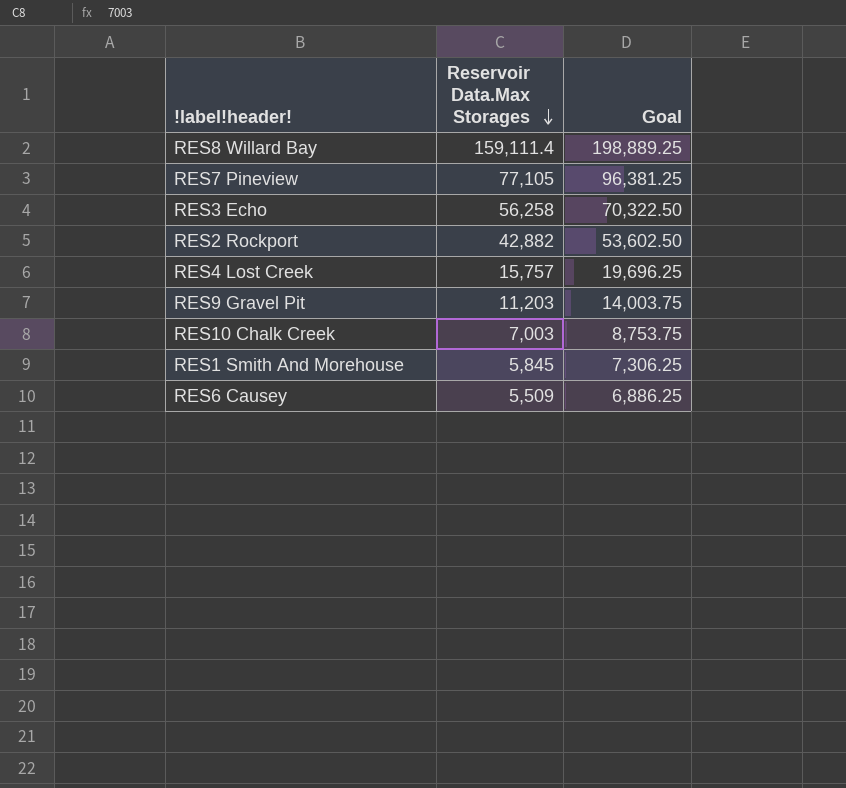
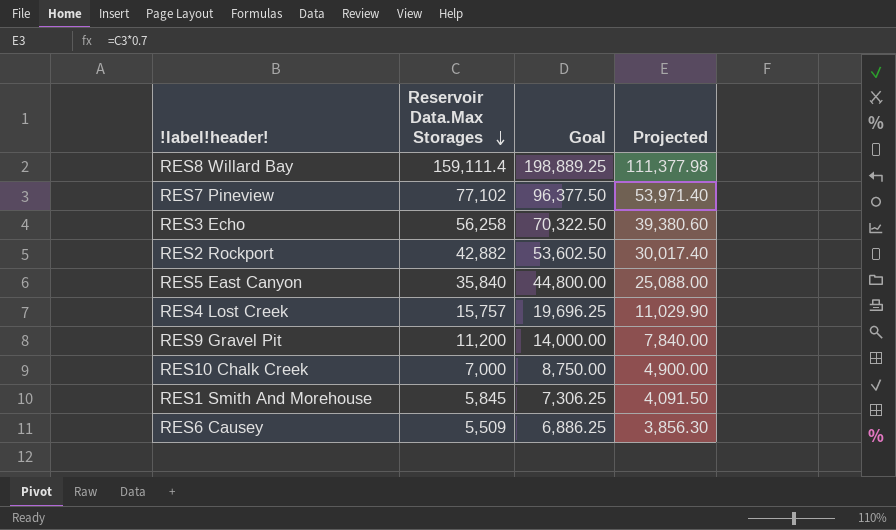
column Projected | formula: none -> [Reservoir Data.Max Storages] * 0.7
RES7 Pineview | Reservoir Data.Max Storages: 77,105 -> 77,102
RES7 Pineview | Goal: 96,381.25 -> 96,377.50
row RES5 East Canyon: none -> 35,840 | 44,800.00 | 25,088.00
RES9 Gravel Pit | Reservoir Data.Max Storages: 11,203 -> 11,200
RES9 Gravel Pit | Goal: 14,003.75 -> 14,000.00
RES10 Chalk Creek | Reservoir Data.Max Storages: 7,003 -> 7,000
RES10 Chalk Creek | Goal: 8,753.75 -> 8,750.00

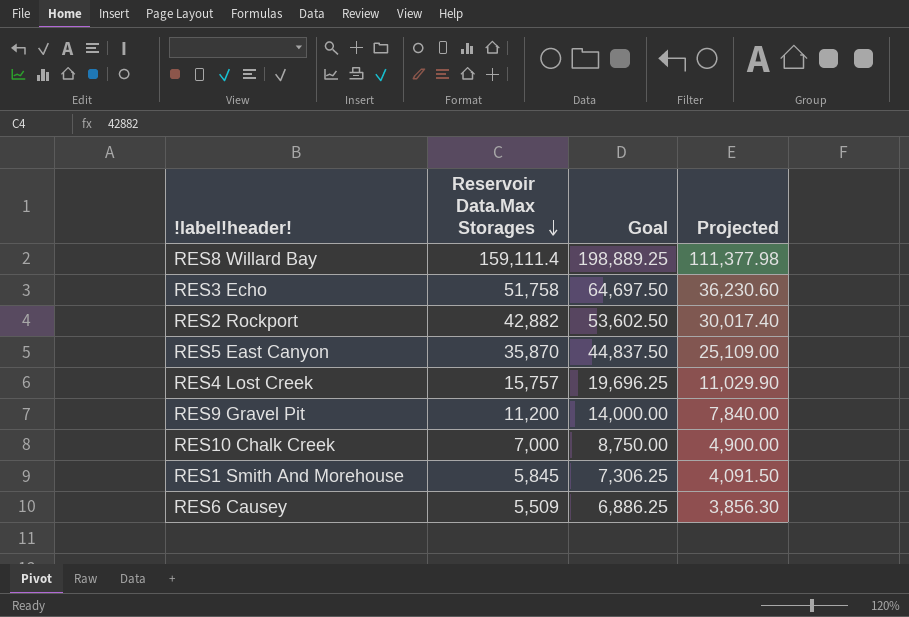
row RES7 Pineview: 77,102 | 96,377.50 | 53,971.40 -> none
RES3 Echo | Reservoir Data.Max Storages: 56,258 -> 51,758
RES3 Echo | Goal: 70,322.50 -> 64,697.50
RES3 Echo | Projected: 39,380.60 -> 36,230.60
RES5 East Canyon | Reservoir Data.Max Storages: 35,840 -> 35,870
RES5 East Canyon | Goal: 44,800.00 -> 44,837.50
RES5 East Canyon | Projected: 25,088.00 -> 25,109.00

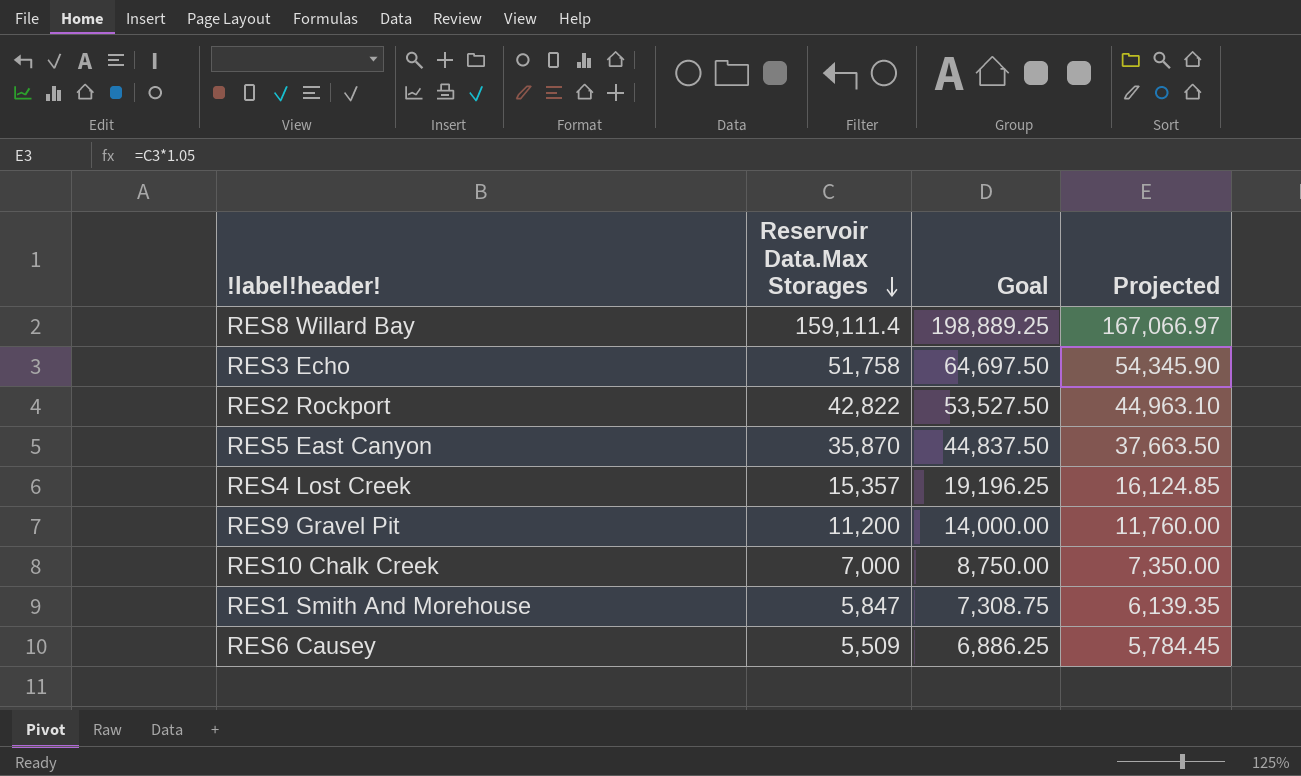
column Projected | formula: [Reservoir Data.Max Storages] * 0.7 -> [Reservoir Data.Max Storages] * 1.05
RES2 Rockport | Reservoir Data.Max Storages: 42,882 -> 42,822
RES2 Rockport | Goal: 53,602.50 -> 53,527.50
RES4 Lost Creek | Reservoir Data.Max Storages: 15,757 -> 15,357
RES4 Lost Creek | Goal: 19,696.25 -> 19,196.25
RES1 Smith And Morehouse | Reservoir Data.Max Storages: 5,845 -> 5,847
RES1 Smith And Morehouse | Goal: 7,306.25 -> 7,308.75

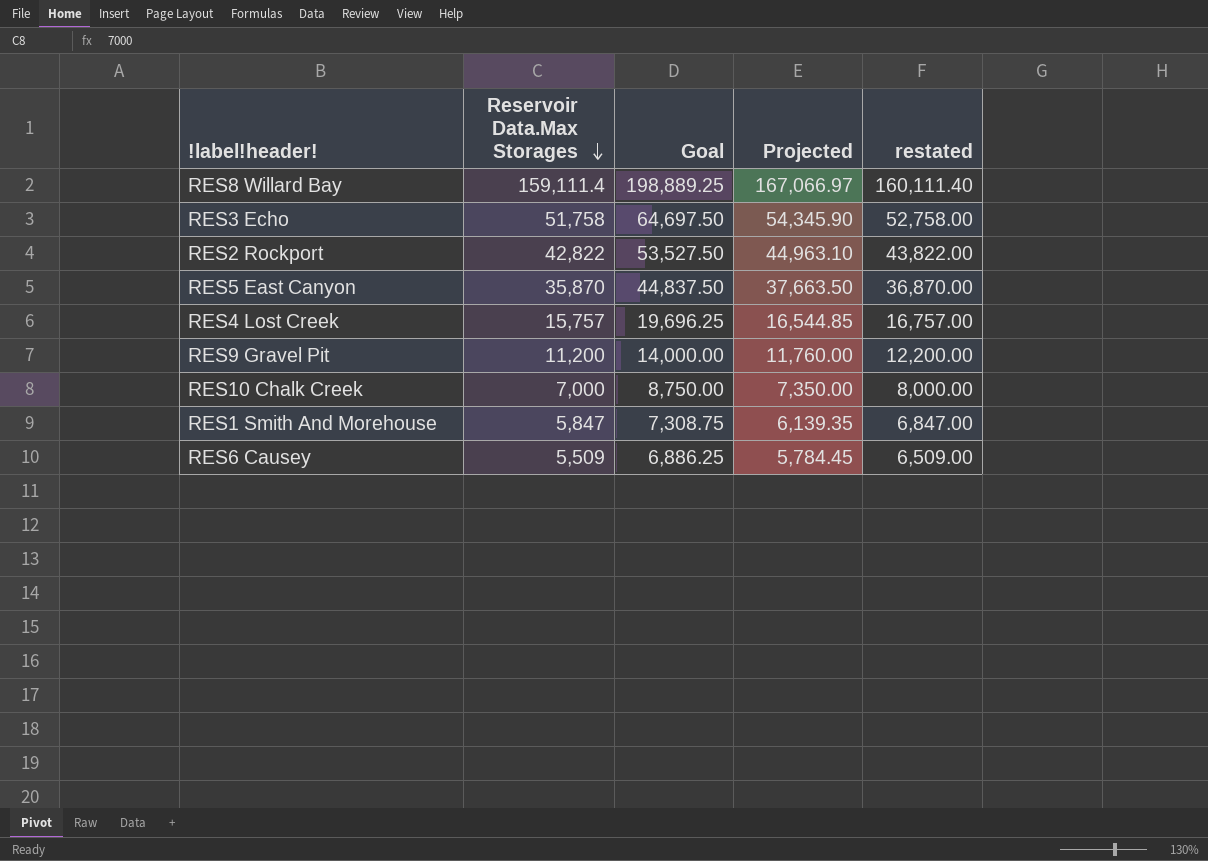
column restated | formula: none -> [Reservoir Data.Max Storages] + 1000
RES4 Lost Creek | Reservoir Data.Max Storages: 15,357 -> 15,757
RES4 Lost Creek | Goal: 19,196.25 -> 19,696.25
RES4 Lost Creek | Projected: 16,124.85 -> 16,544.85

